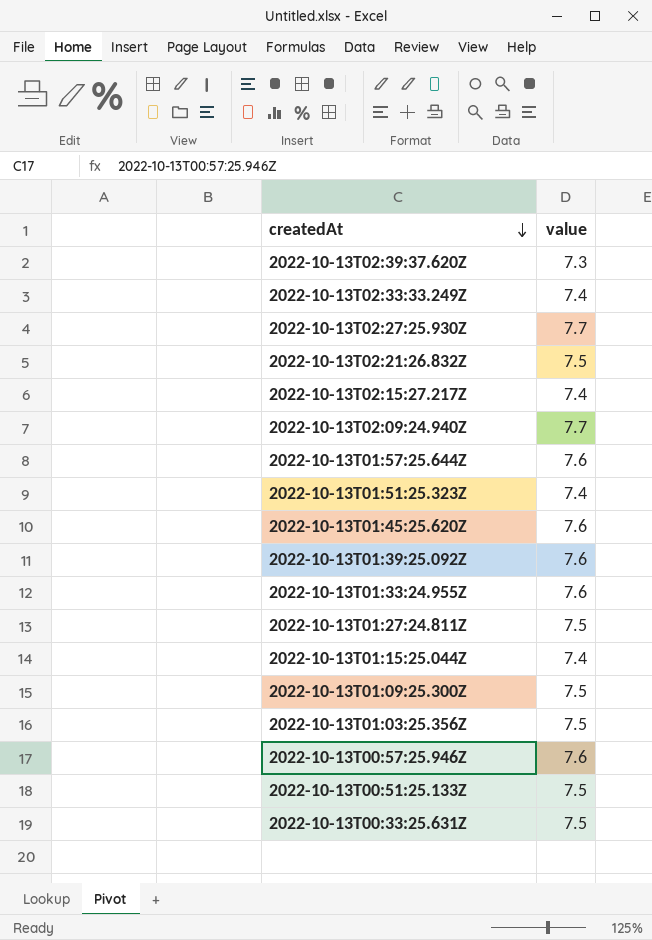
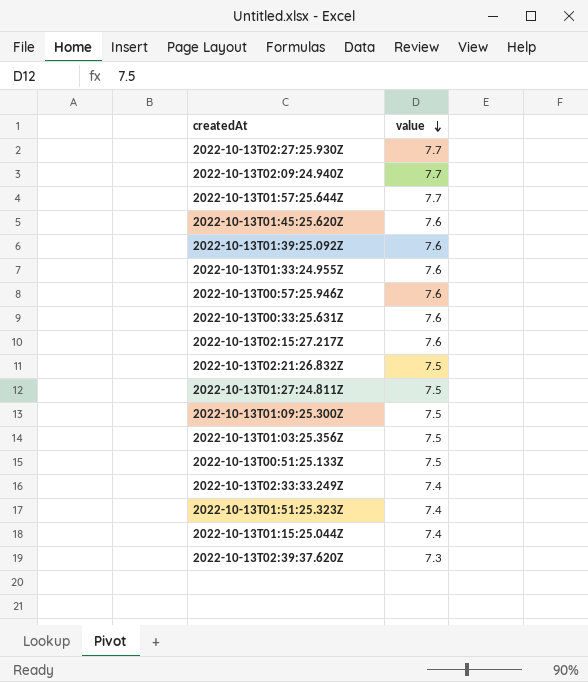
row order: createdAt descending -> value descending
2022-10-13T01:57:25.644Z | value: 7.6 -> 7.7
2022-10-13T00:33:25.631Z | value: 7.5 -> 7.6
2022-10-13T02:15:27.217Z | value: 7.4 -> 7.6

